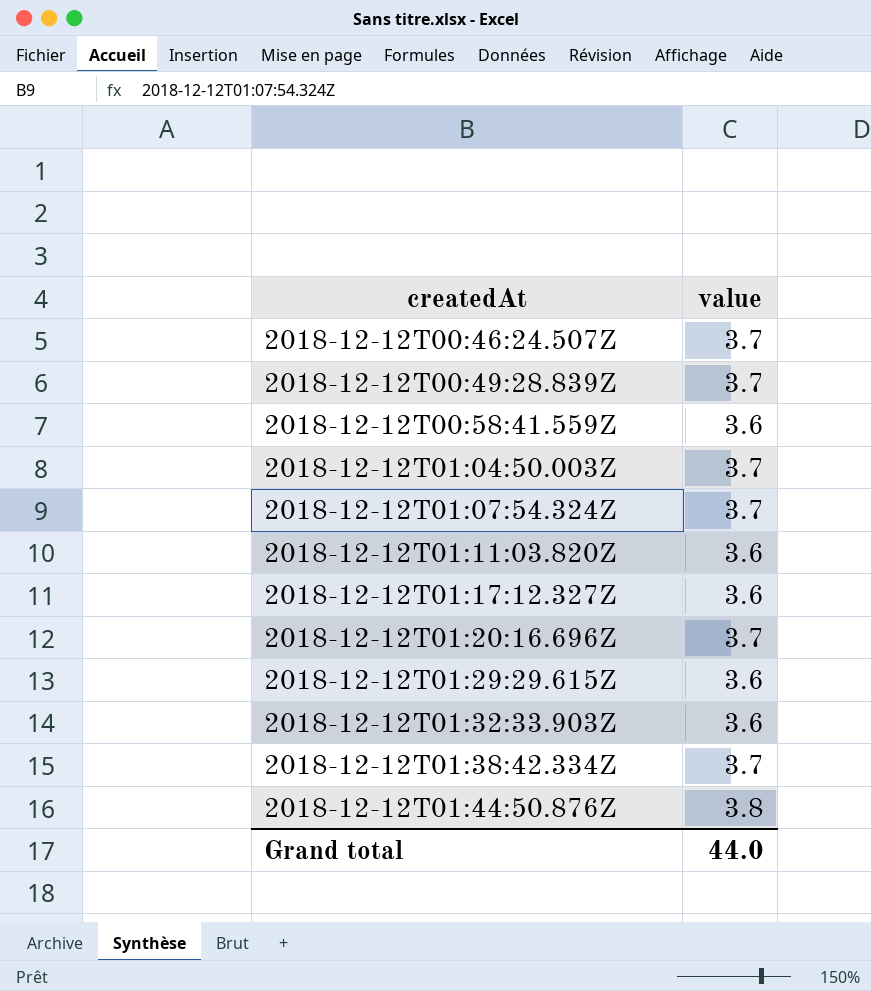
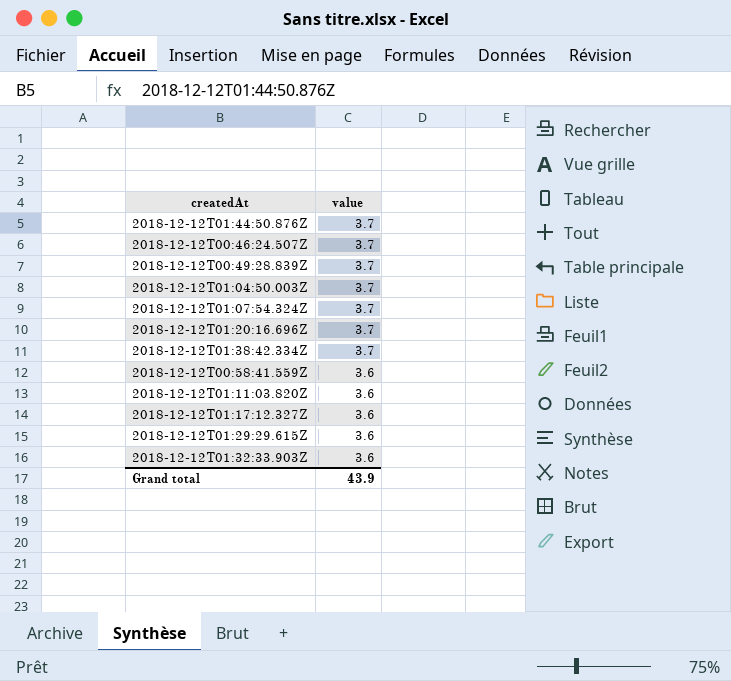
row order: createdAt ascending -> value descending
2018-12-12T01:44:50.876Z | value: 3.8 -> 3.7
Grand total | value: 44.0 -> 43.9

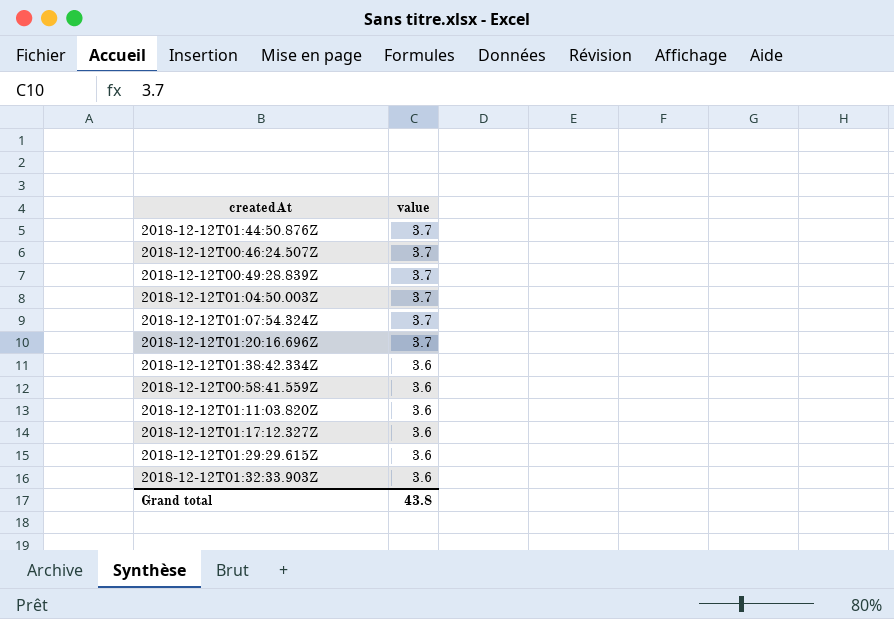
2018-12-12T01:38:42.334Z | value: 3.7 -> 3.6
Grand total | value: 43.9 -> 43.8

